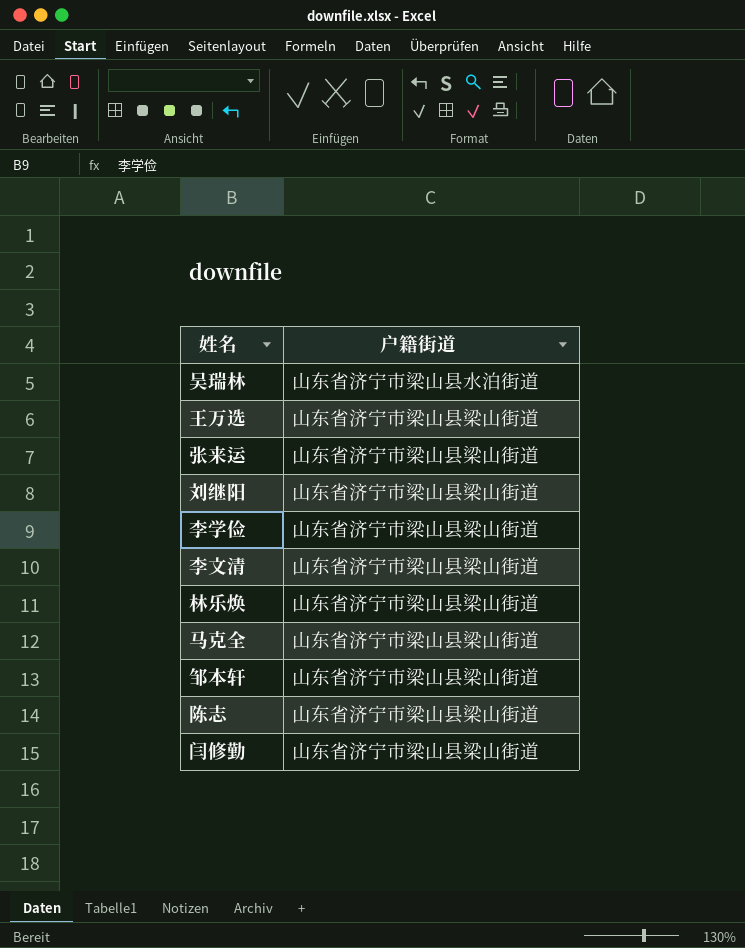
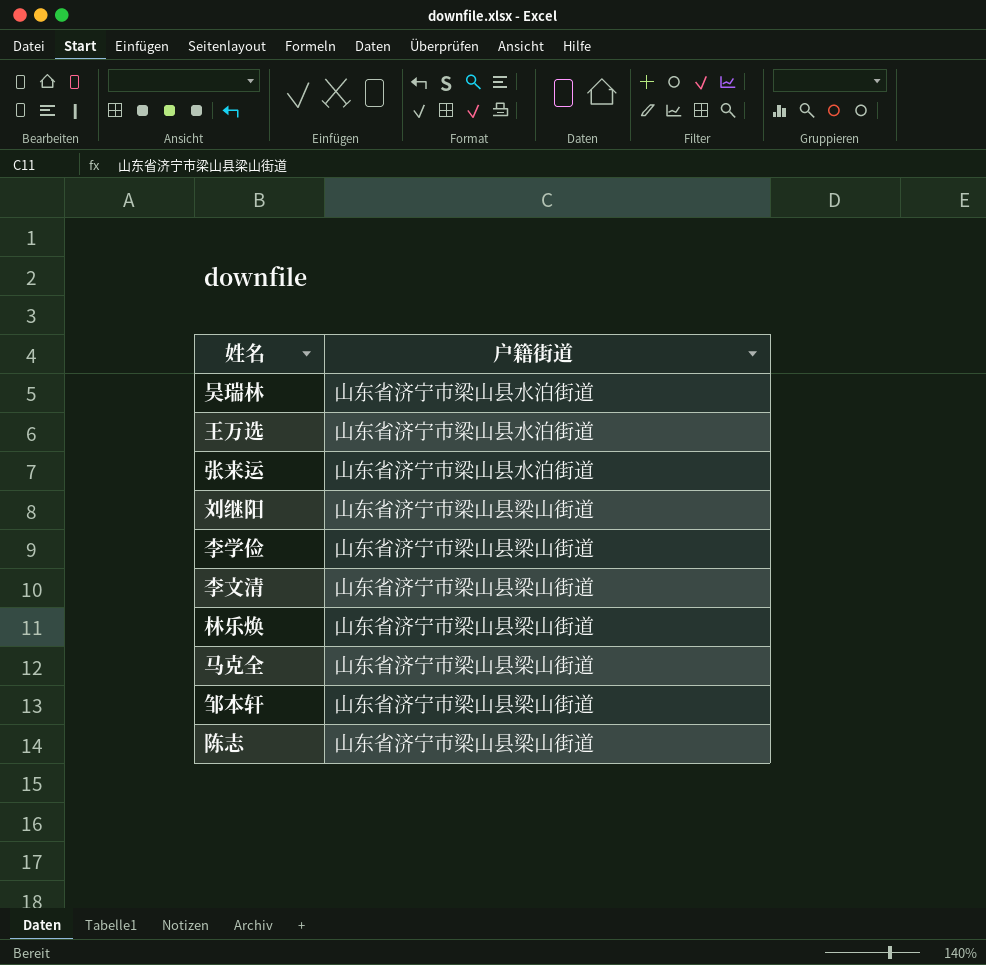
row 闫修勤: 山东省济宁市梁山县梁山街道 -> none
王万选 | 户籍街道: 山东省济宁市梁山县梁山街道 -> 山东省济宁市梁山县水泊街道
张来运 | 户籍街道: 山东省济宁市梁山县梁山街道 -> 山东省济宁市梁山县水泊街道

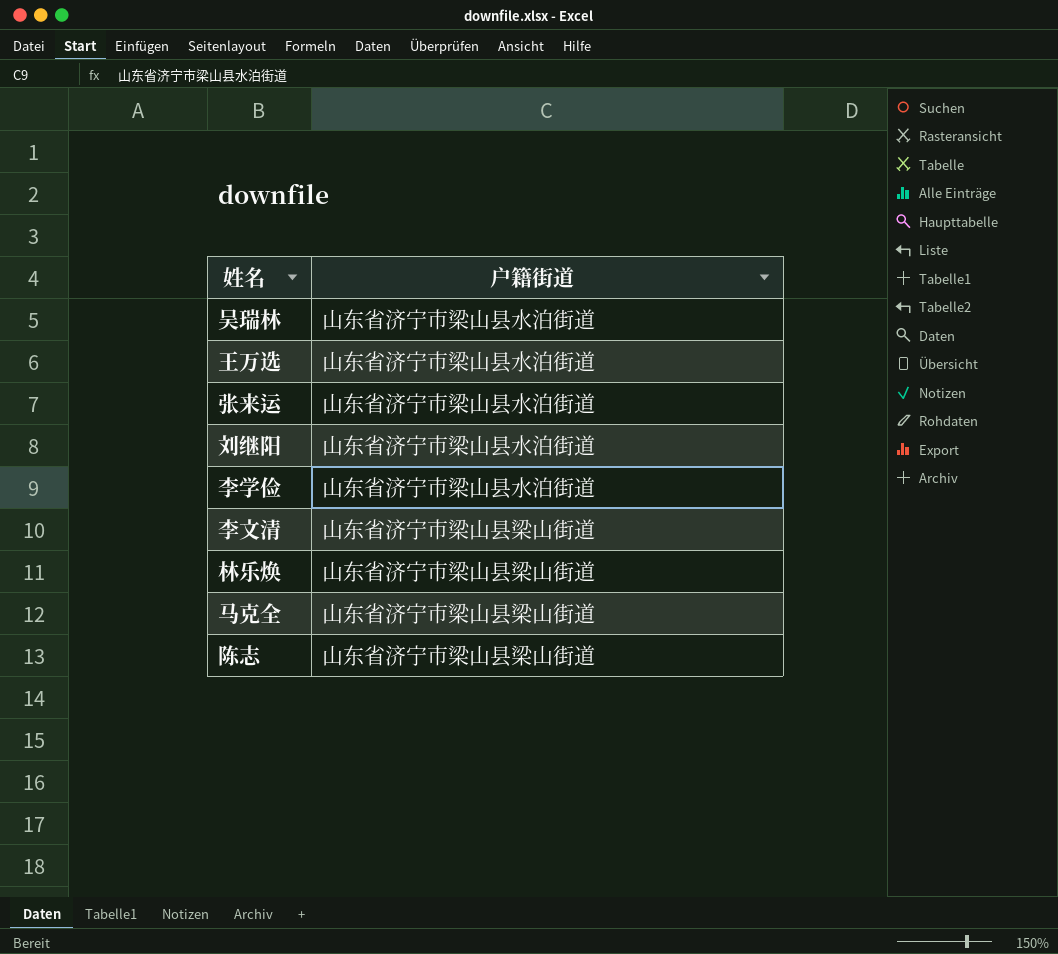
row 邹本轩: 山东省济宁市梁山县梁山街道 -> none
刘继阳 | 户籍街道: 山东省济宁市梁山县梁山街道 -> 山东省济宁市梁山县水泊街道
李学俭 | 户籍街道: 山东省济宁市梁山县梁山街道 -> 山东省济宁市梁山县水泊街道

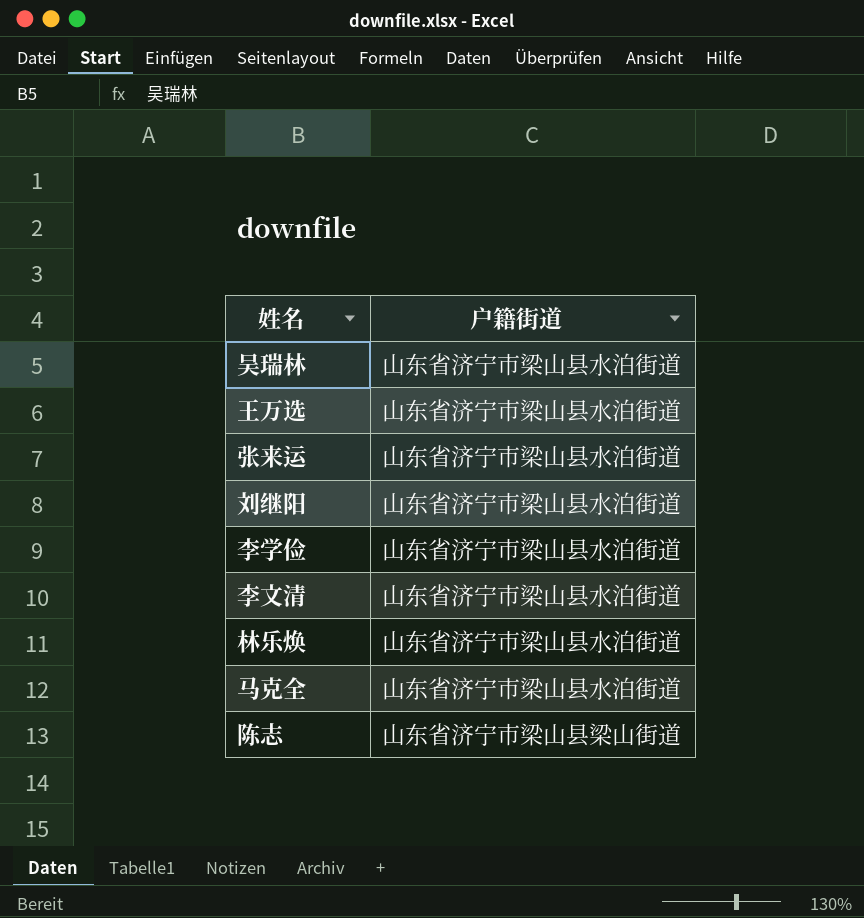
李文清 | 户籍街道: 山东省济宁市梁山县梁山街道 -> 山东省济宁市梁山县水泊街道
林乐焕 | 户籍街道: 山东省济宁市梁山县梁山街道 -> 山东省济宁市梁山县水泊街道
马克全 | 户籍街道: 山东省济宁市梁山县梁山街道 -> 山东省济宁市梁山县水泊街道

